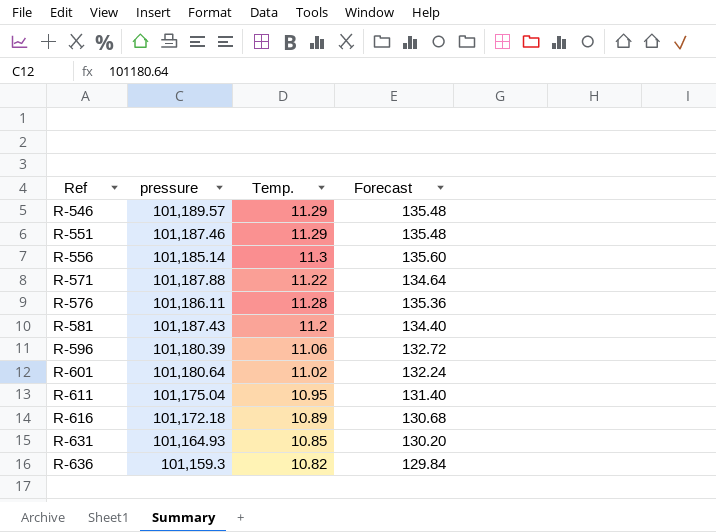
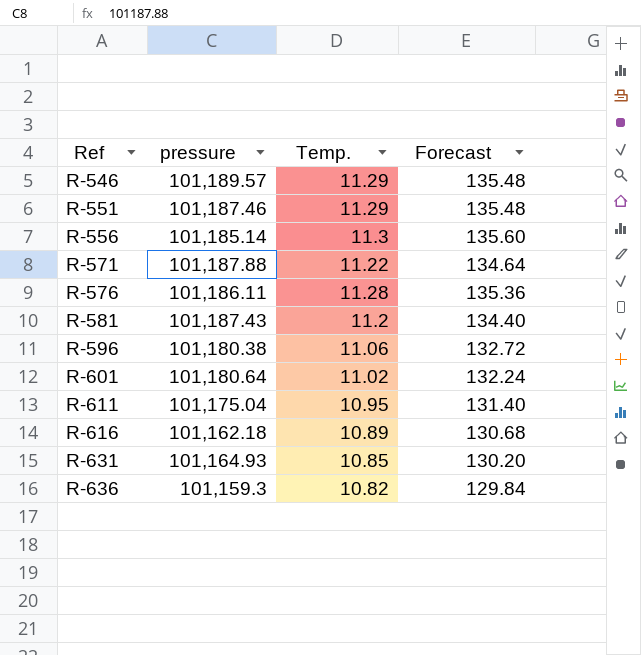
R-596 | pressure: 101,180.39 -> 101,180.38
R-616 | pressure: 101,172.18 -> 101,162.18

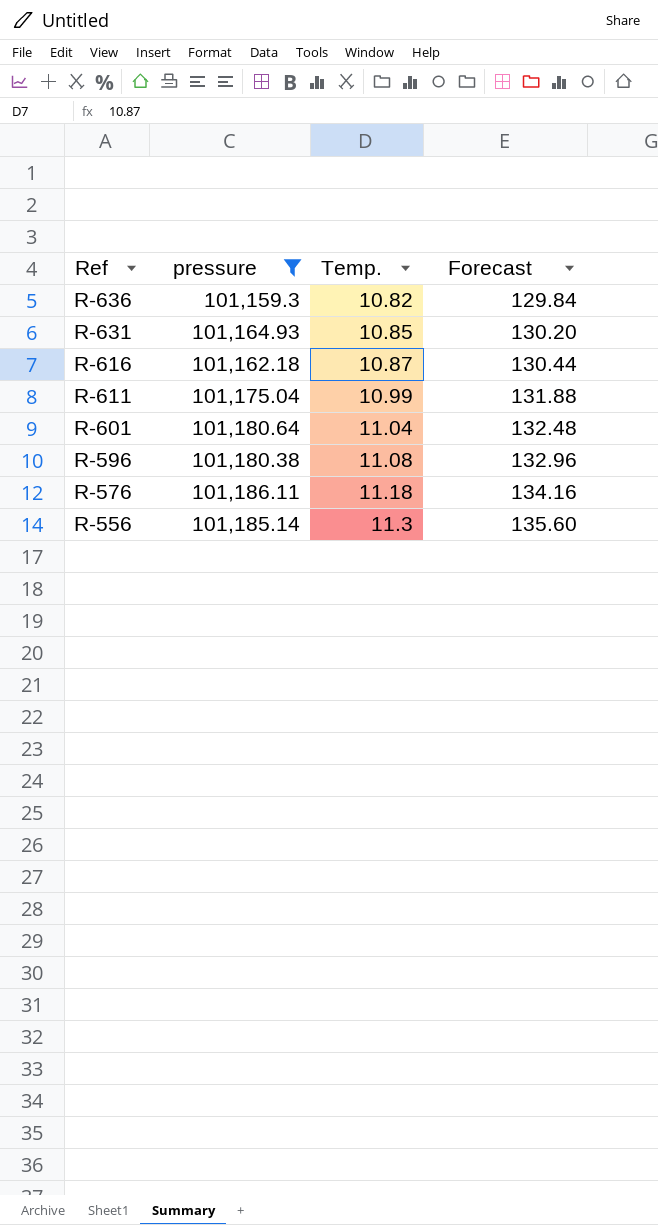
filter: none -> pressure <= 101,186.11
row order: Ref ascending -> Ref descending
R-616 | Temp.: 10.89 -> 10.87
R-616 | Forecast: 130.68 -> 130.44
R-611 | Temp.: 10.95 -> 10.99
R-611 | Forecast: 131.40 -> 131.88
R-601 | Temp.: 11.02 -> 11.04
R-601 | Forecast: 132.24 -> 132.48
R-596 | Temp.: 11.06 -> 11.08
R-596 | Forecast: 132.72 -> 132.96
R-576 | Temp.: 11.28 -> 11.18
R-576 | Forecast: 135.36 -> 134.16

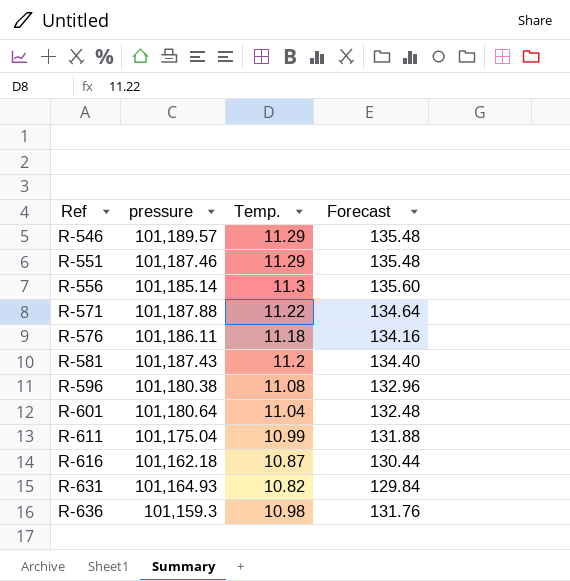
filter: pressure <= 101,186.11 -> none
row order: Ref descending -> Ref ascending
R-631 | Temp.: 10.85 -> 10.82
R-631 | Forecast: 130.20 -> 129.84
R-636 | Temp.: 10.82 -> 10.98
R-636 | Forecast: 129.84 -> 131.76

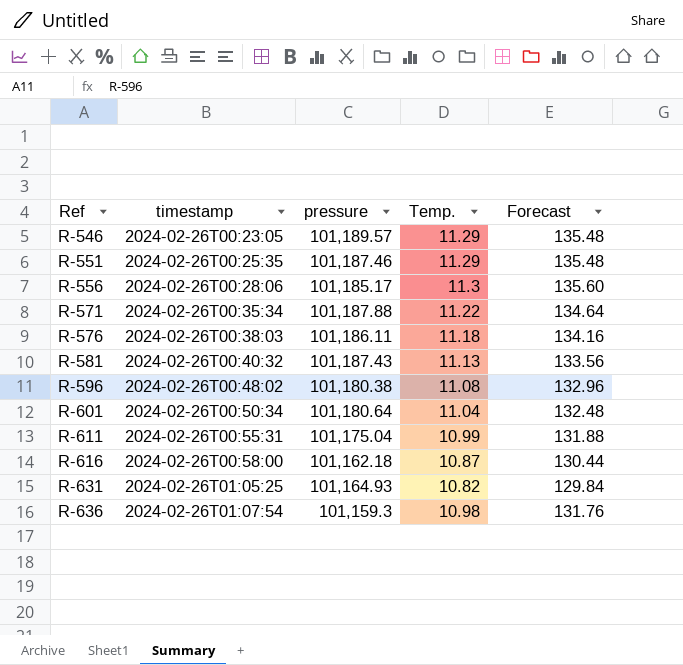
column timestamp | position: none -> 2
R-556 | pressure: 101,185.14 -> 101,185.17
R-581 | Temp.: 11.2 -> 11.13
R-581 | Forecast: 134.40 -> 133.56

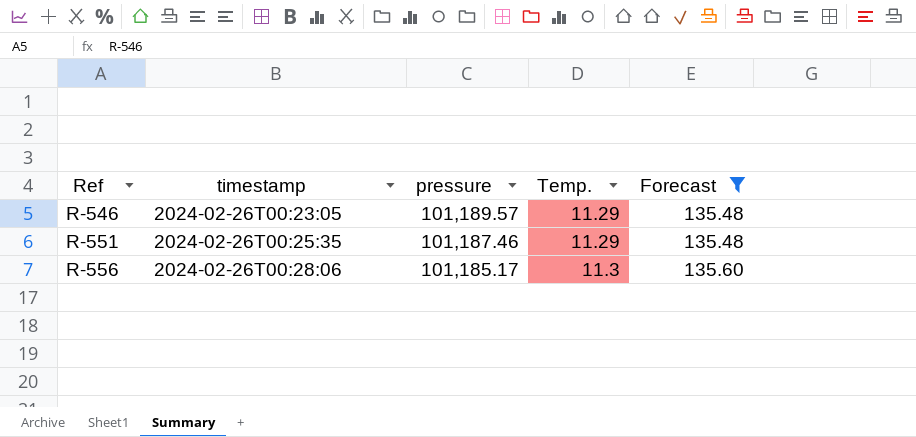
filter: none -> Forecast >= 135.48

